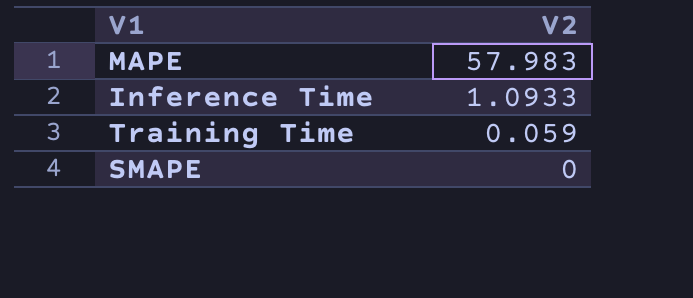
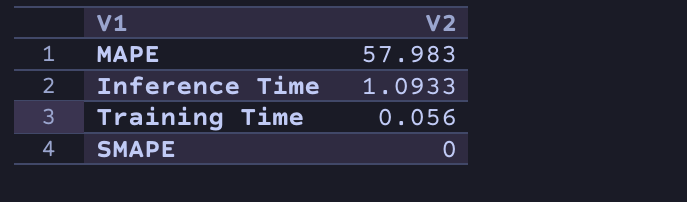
Training Time | V2: 0.059 -> 0.056

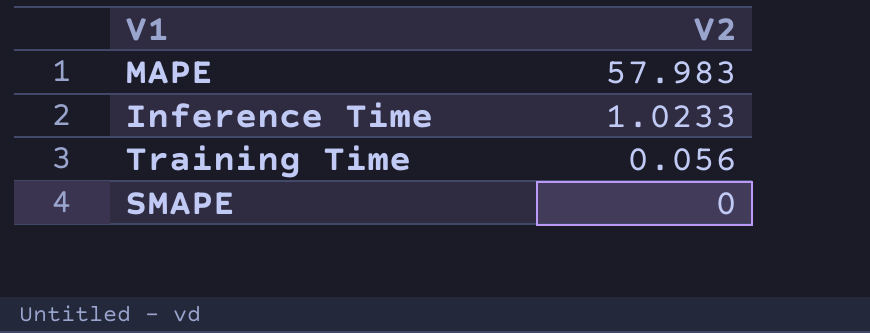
Inference Time | V2: 1.0933 -> 1.0233

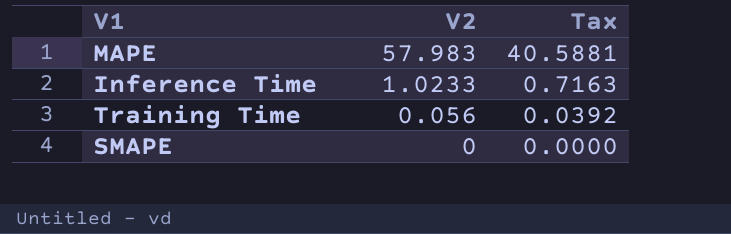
column Tax | formula: none -> [V2] * 0.7

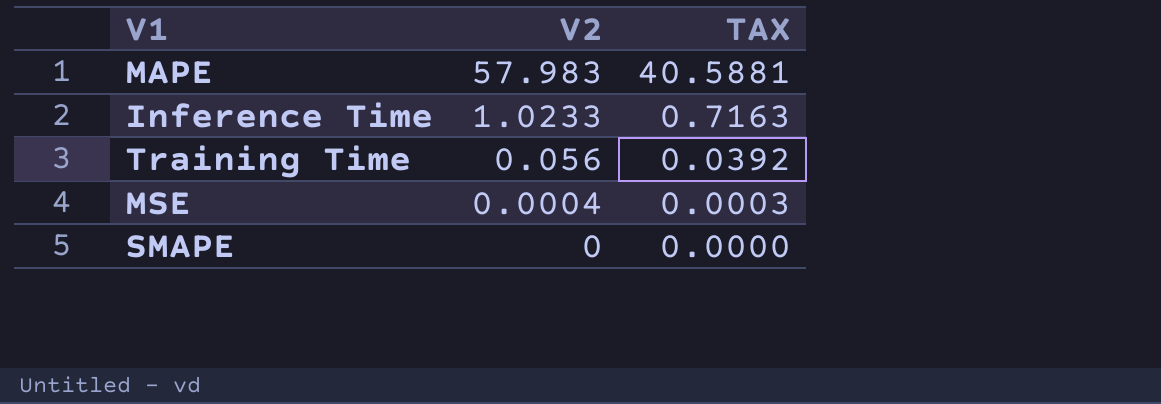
column name: Tax -> TAX
row MSE: none -> 0.0004 | 0.0003

